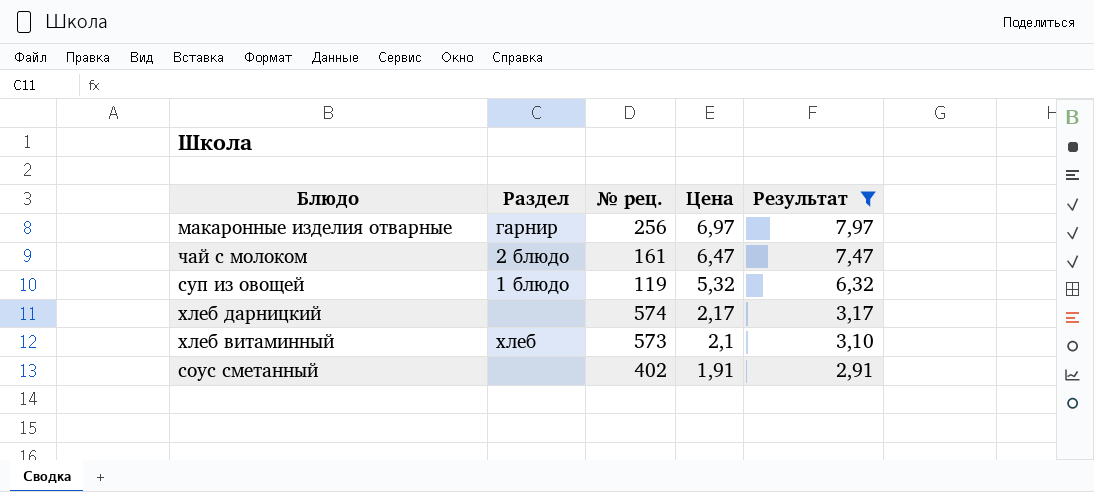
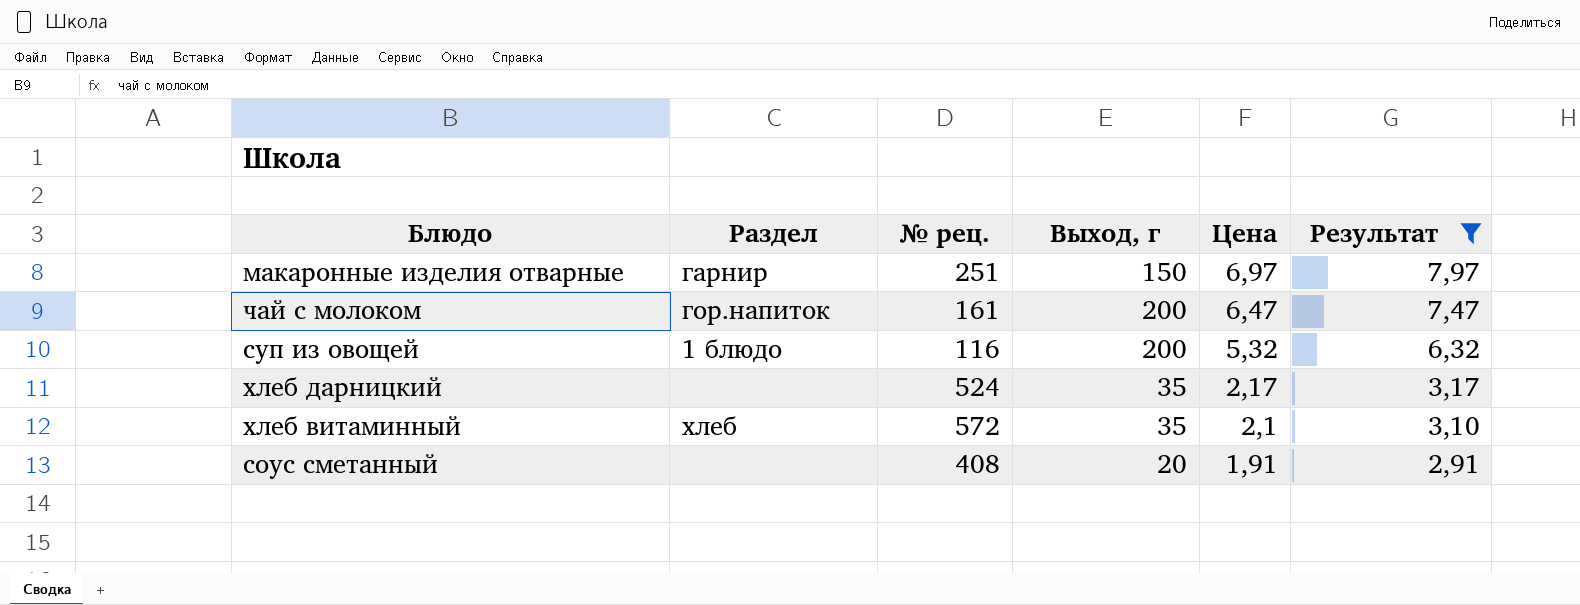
column Выход, г | position: none -> 4
макаронные изделия отварные | № рец.: 256 -> 251
чай с молоком | Раздел: 2 блюдо -> гор.напиток
суп из овощей | № рец.: 119 -> 116
хлеб дарницкий | № рец.: 574 -> 524
хлеб витаминный | № рец.: 573 -> 572
соус сметанный | № рец.: 402 -> 408

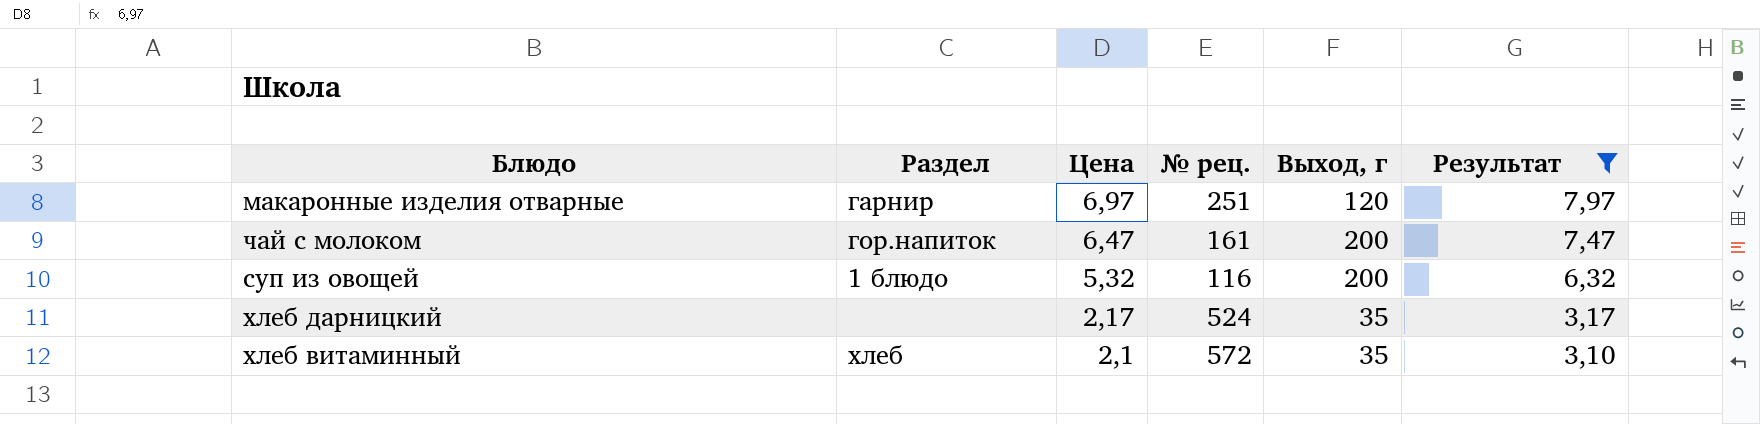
column Цена | position: 5 -> 3
row соус сметанный: none | 408 | 20 | 1,91 | 2,91 -> none
макаронные изделия отварные | Выход, г: 150 -> 120

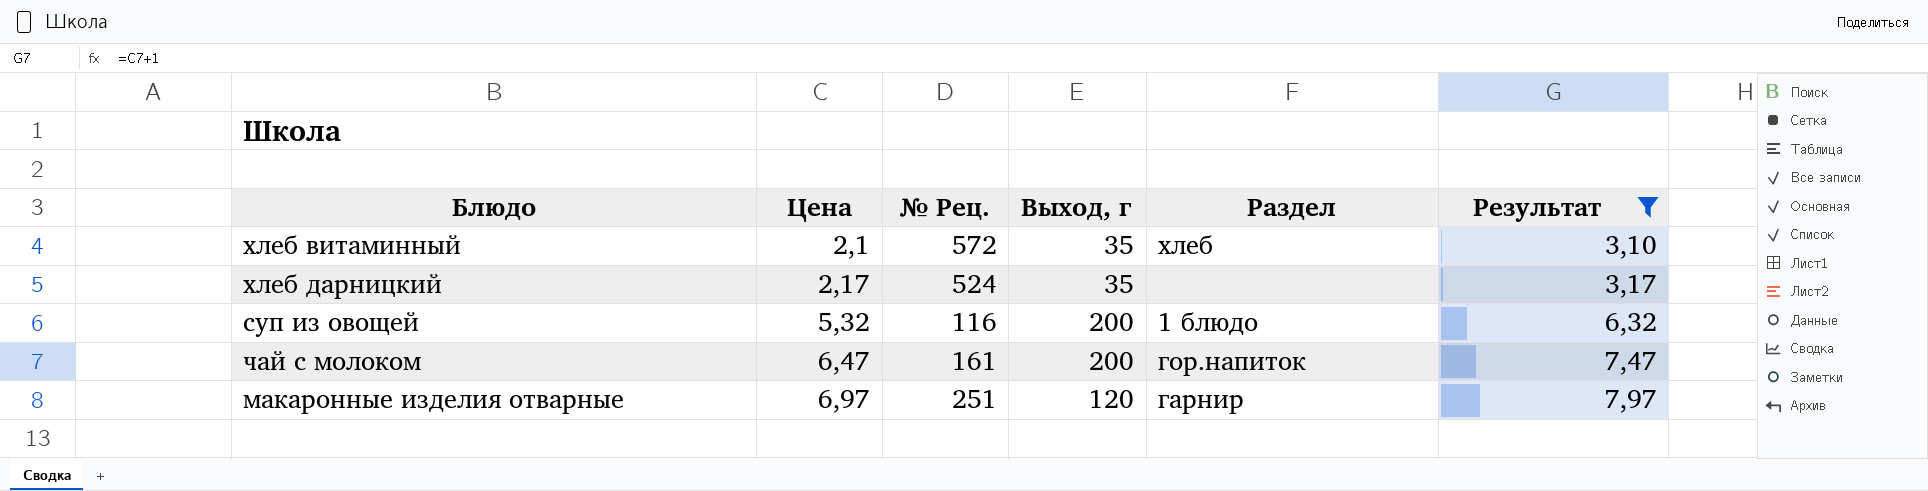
row order: Цена descending -> Цена ascending
column name: № рец. -> № Рец.
column Раздел | position: 2 -> 5

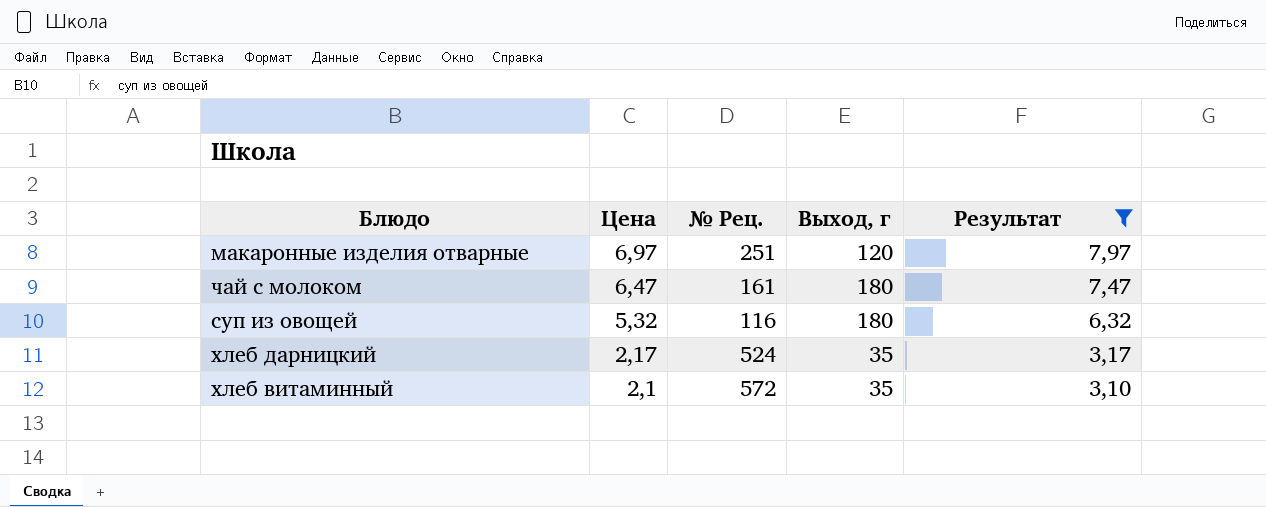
row order: Цена ascending -> Цена descending
column Раздел | position: 5 -> none
чай с молоком | Выход, г: 200 -> 180
суп из овощей | Выход, г: 200 -> 180

